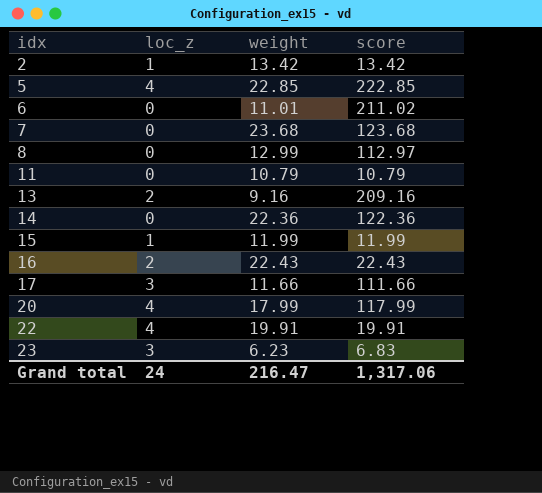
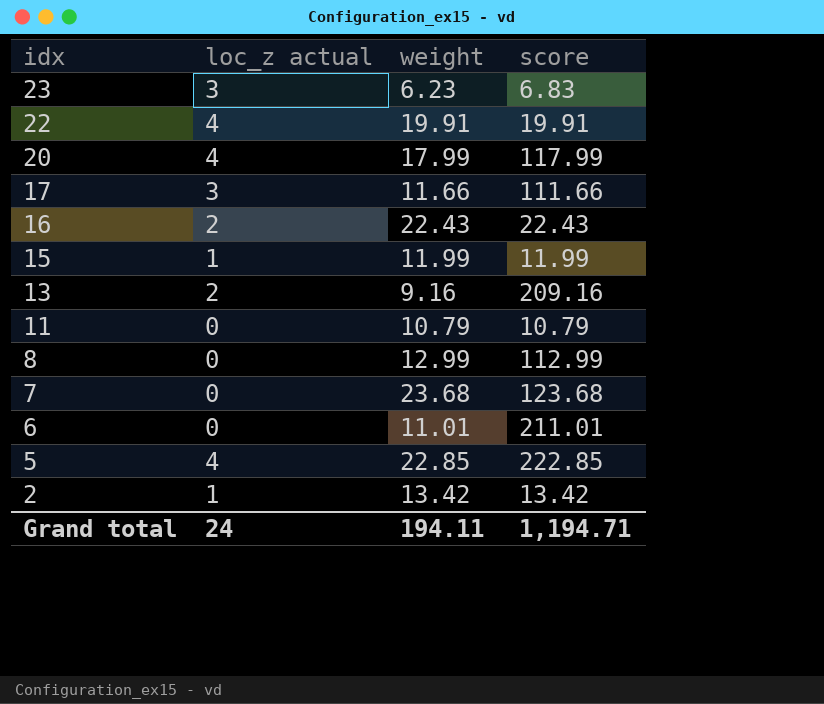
row order: idx ascending -> idx descending
column name: loc_z -> loc_z actual
row 14: 0 | 22.36 | 122.36 -> none
8 | score: 112.97 -> 112.99
6 | score: 211.02 -> 211.01
Grand total | weight: 216.47 -> 194.11
Grand total | score: 1,317.06 -> 1,194.71

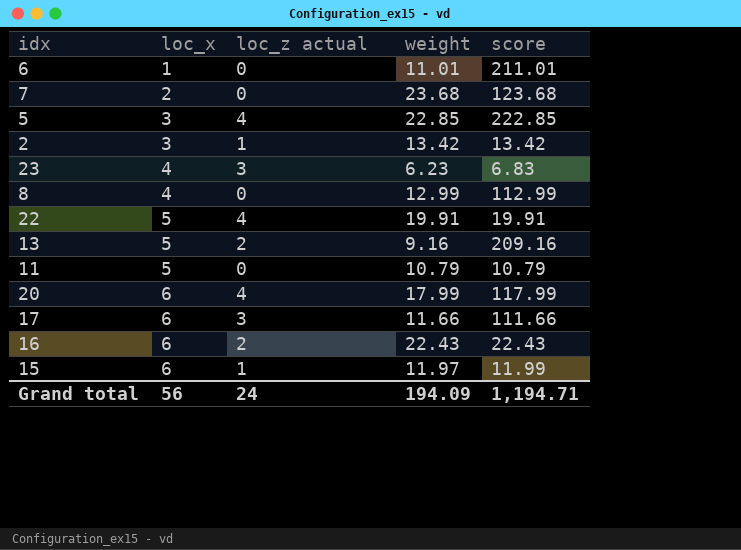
row order: idx descending -> loc_x ascending
column loc_x | position: none -> 2
15 | weight: 11.99 -> 11.97
Grand total | weight: 194.11 -> 194.09

